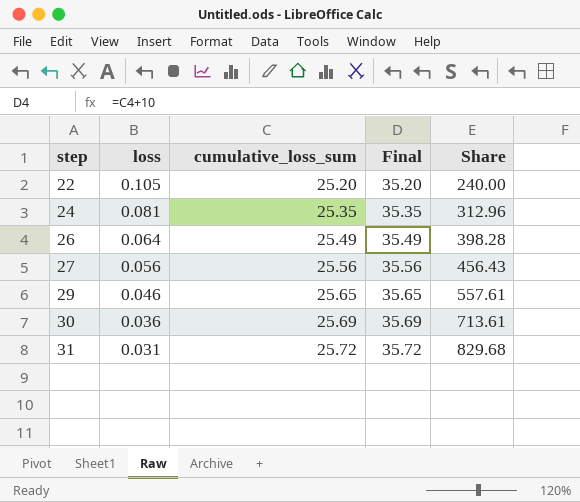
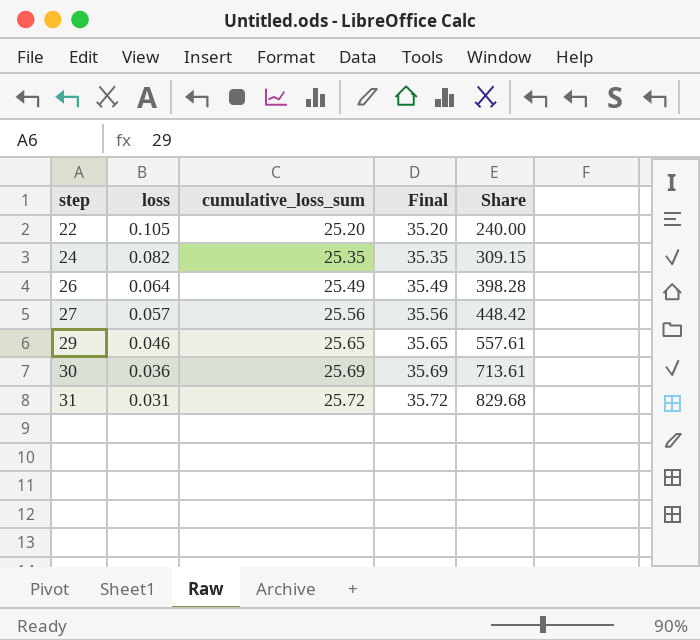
24 | loss: 0.081 -> 0.082
24 | Share: 312.96 -> 309.15
27 | loss: 0.056 -> 0.057
27 | Share: 456.43 -> 448.42

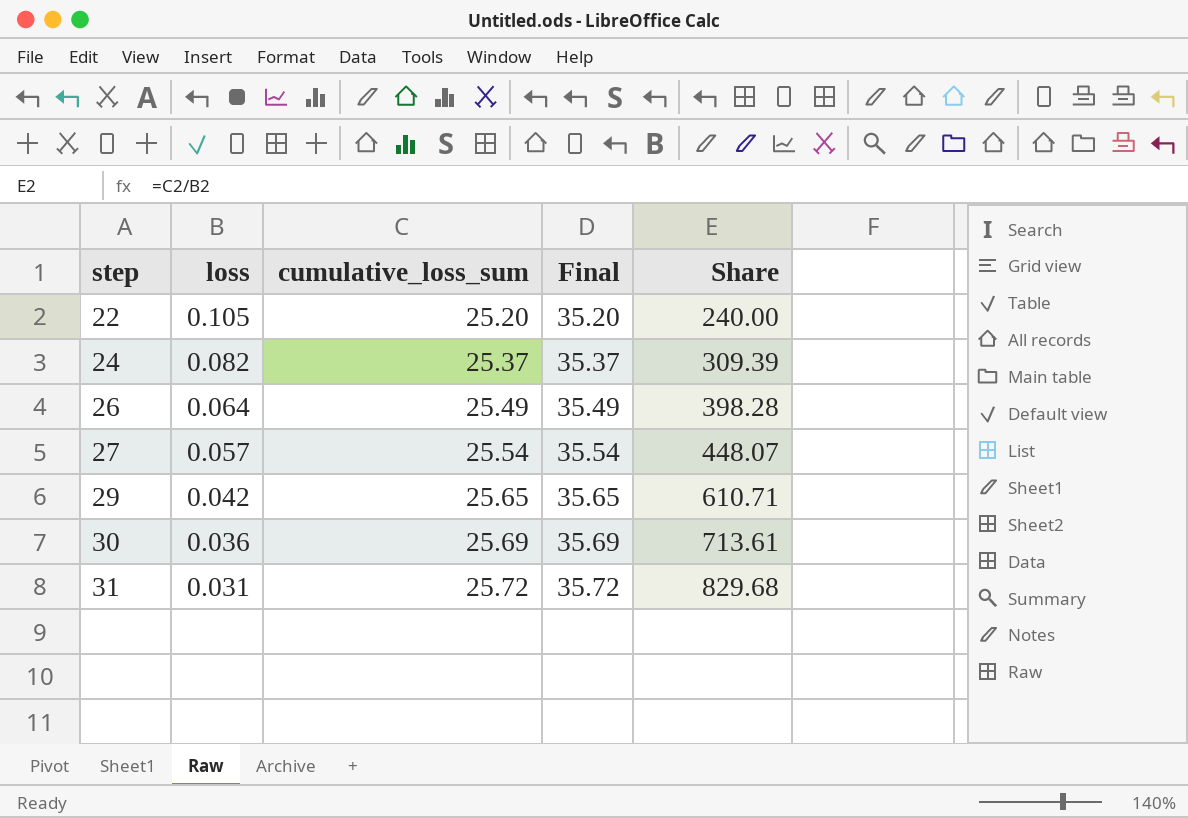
24 | cumulative_loss_sum: 25.35 -> 25.37
24 | Final: 35.35 -> 35.37
24 | Share: 309.15 -> 309.39
27 | cumulative_loss_sum: 25.56 -> 25.54
27 | Final: 35.56 -> 35.54
27 | Share: 448.42 -> 448.07
29 | loss: 0.046 -> 0.042
29 | Share: 557.61 -> 610.71

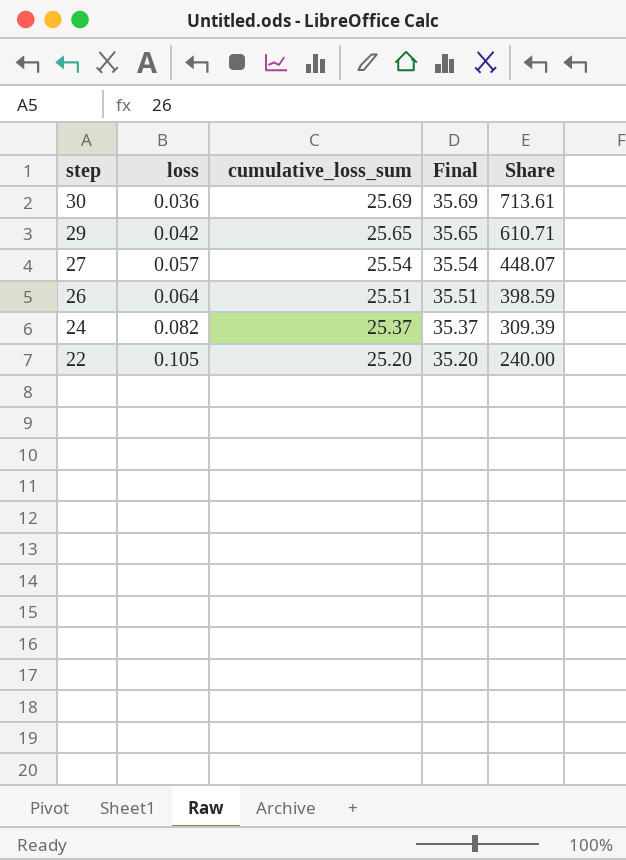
row order: step ascending -> step descending
row 31: 0.031 | 25.72 | 35.72 | 829.68 -> none
26 | cumulative_loss_sum: 25.49 -> 25.51
26 | Final: 35.49 -> 35.51
26 | Share: 398.28 -> 398.59

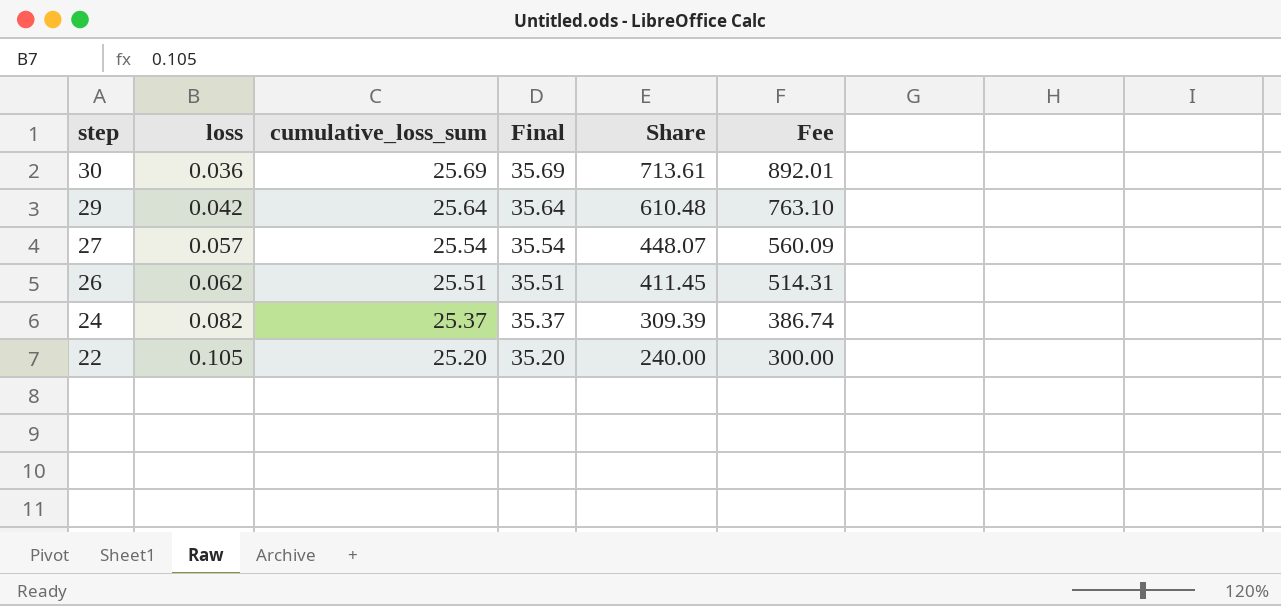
column Fee | formula: none -> [Share] * 1.25
29 | cumulative_loss_sum: 25.65 -> 25.64
29 | Final: 35.65 -> 35.64
29 | Share: 610.71 -> 610.48
26 | loss: 0.064 -> 0.062
26 | Share: 398.59 -> 411.45

